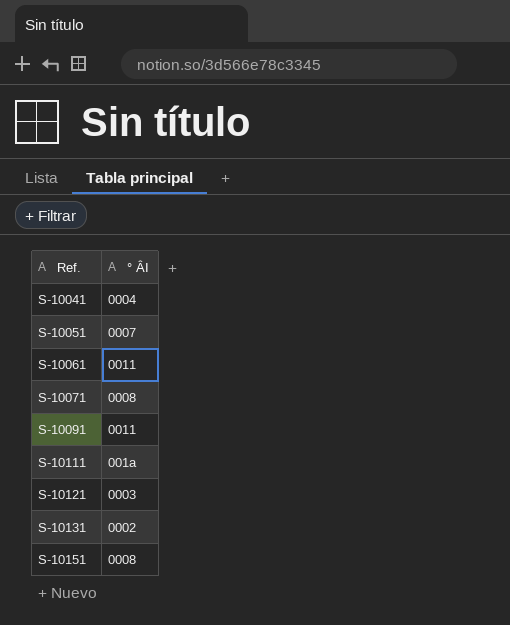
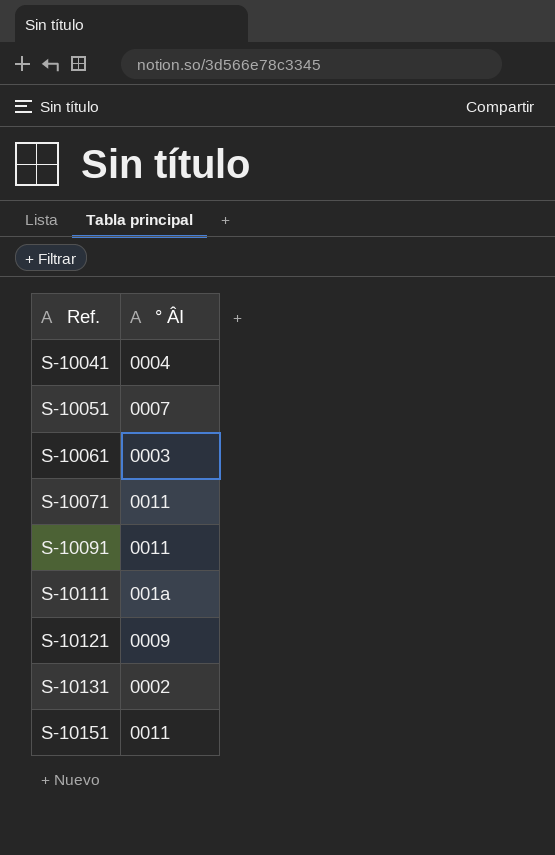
S-10061 | ° ÂI: 0011 -> 0003
S-10071 | ° ÂI: 0008 -> 0011
S-10121 | ° ÂI: 0003 -> 0009
S-10151 | ° ÂI: 0008 -> 0011

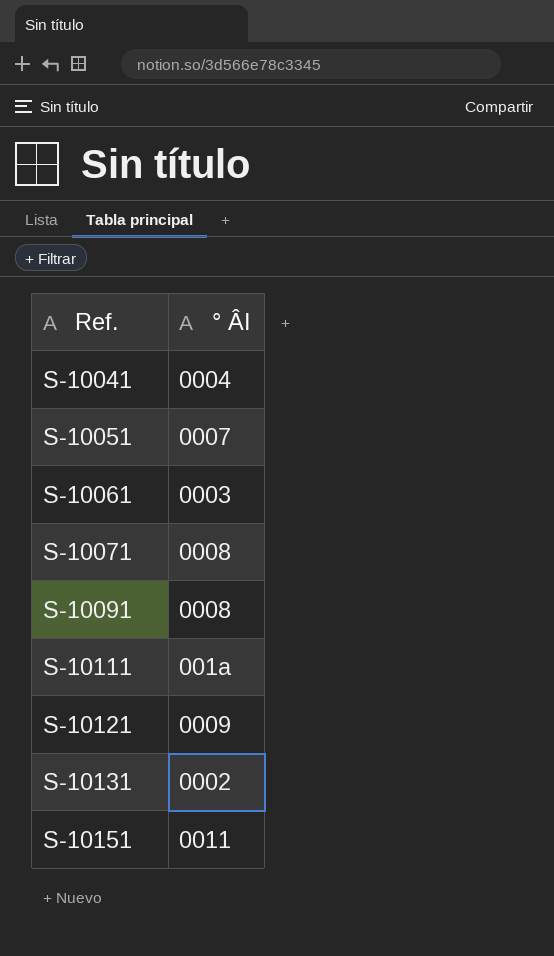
S-10071 | ° ÂI: 0011 -> 0008
S-10091 | ° ÂI: 0011 -> 0008

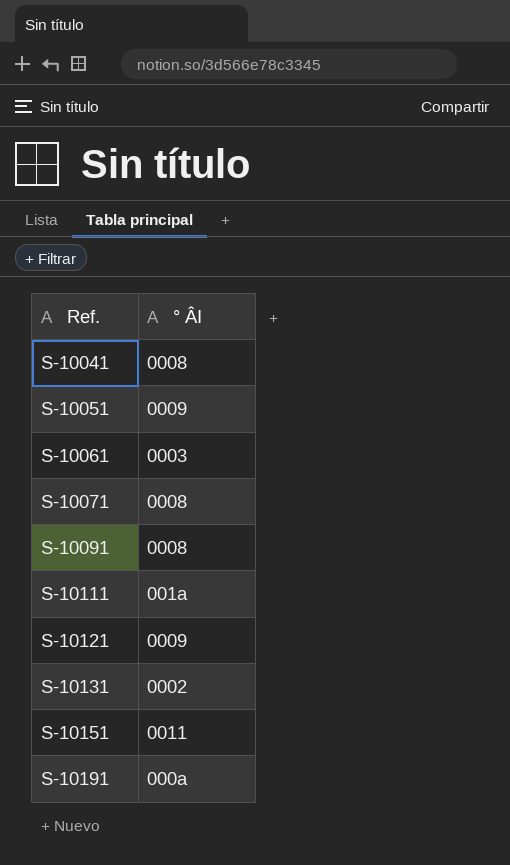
S-10041 | ° ÂI: 0004 -> 0008
S-10051 | ° ÂI: 0007 -> 0009
row S-10191: none -> 000a

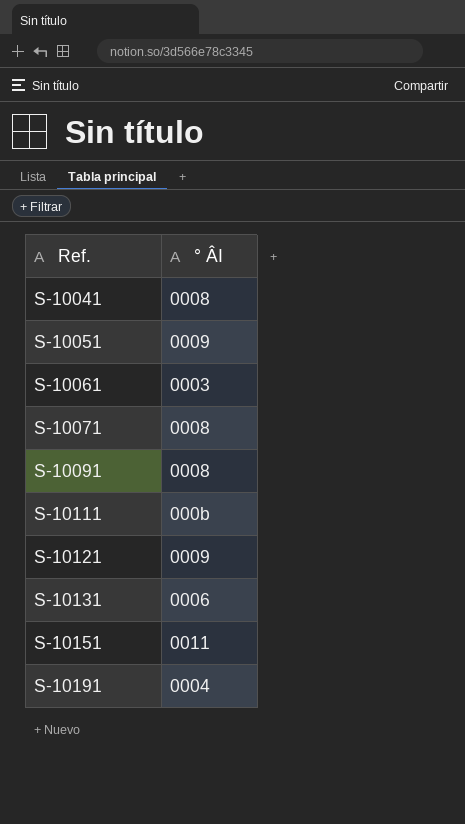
S-10111 | ° ÂI: 001a -> 000b
S-10131 | ° ÂI: 0002 -> 0006
S-10191 | ° ÂI: 000a -> 0004

